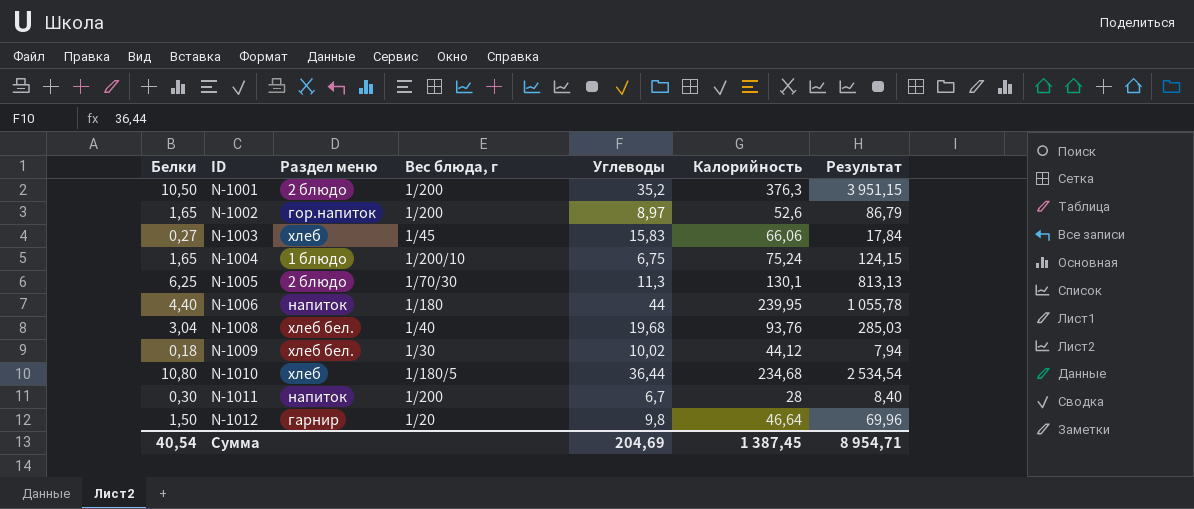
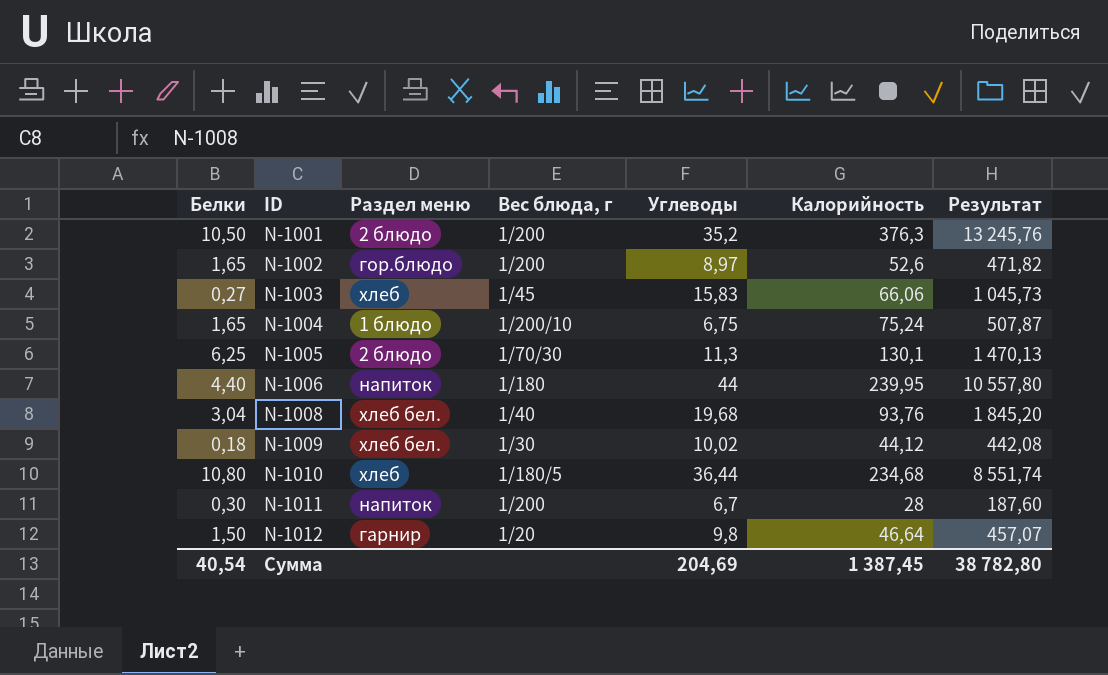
column Результат | formula: [Белки] * [Калорийность] -> [Углеводы] * [Калорийность]
N-1002 | Раздел меню: гор.напиток -> гор.блюдо
Сумма | Результат: 8 954,71 -> 38 782,80

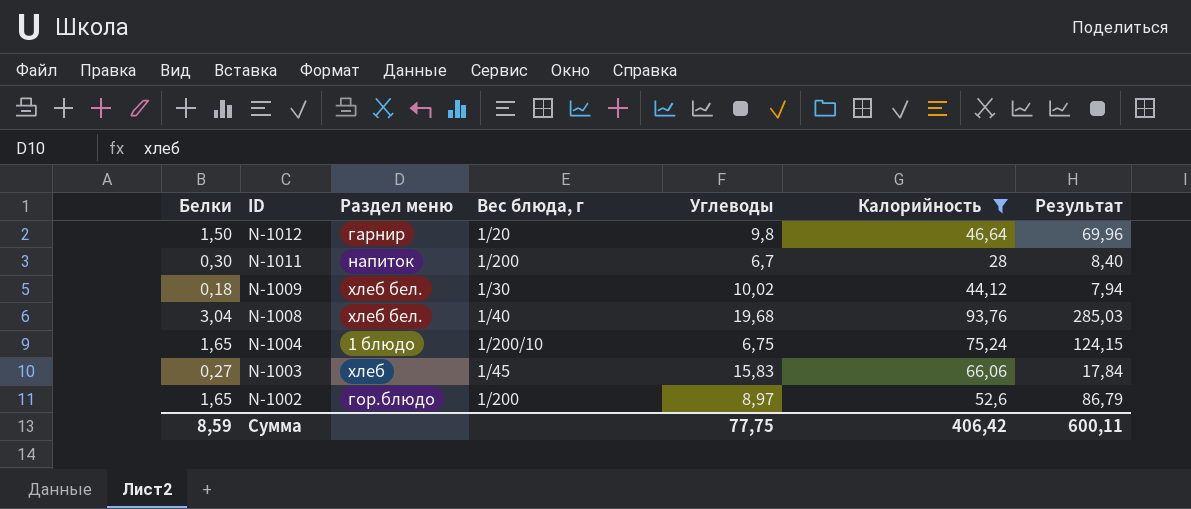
filter: none -> Калорийность <= 93,76
row order: ID ascending -> ID descending
column Результат | formula: [Углеводы] * [Калорийность] -> [Белки] * [Калорийность]
Сумма | Белки: 40,54 -> 8,59
Сумма | Углеводы: 204,69 -> 77,75
Сумма | Калорийность: 1 387,45 -> 406,42
Сумма | Результат: 38 782,80 -> 600,11

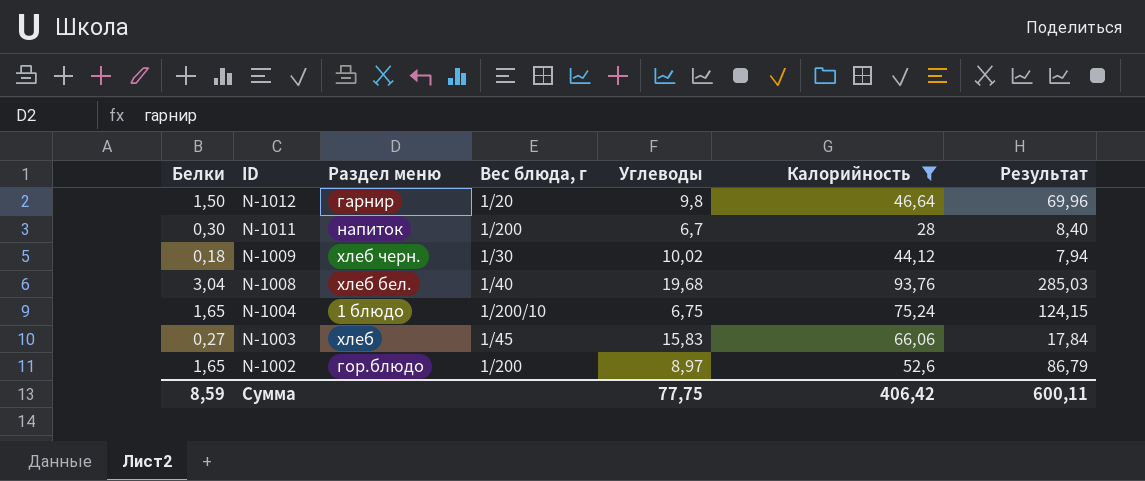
N-1009 | Раздел меню: хлеб бел. -> хлеб черн.

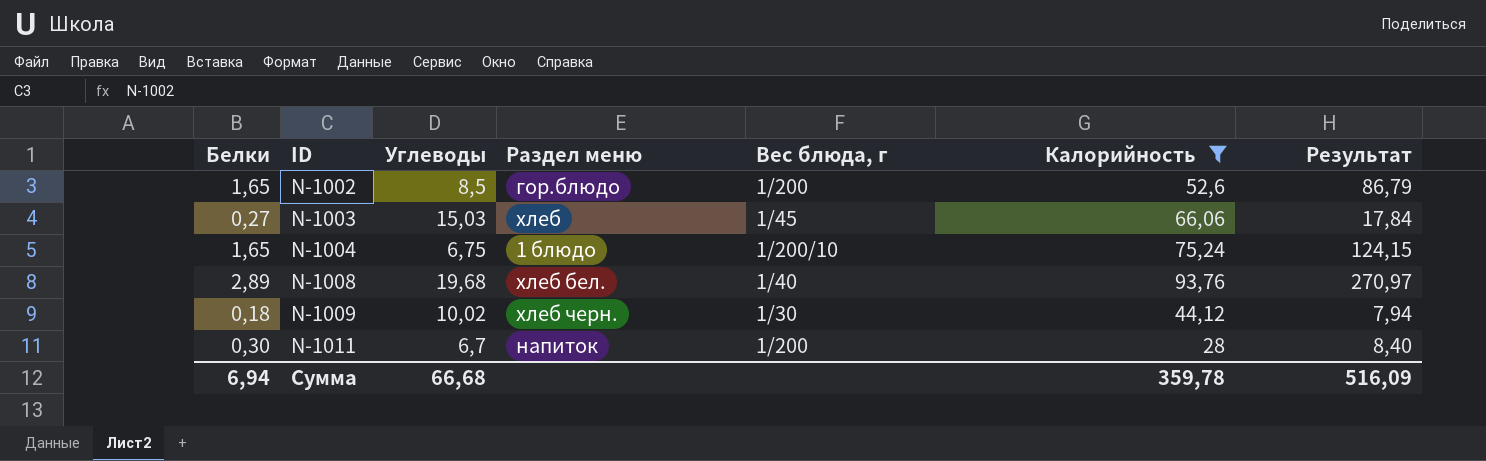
row order: ID descending -> ID ascending
column Углеводы | position: 5 -> 3
row N-1012: 1,50 | гарнир | 1/20 | 9,8 | 46,64 | 69,96 -> none
N-1002 | Углеводы: 8,97 -> 8,5
N-1003 | Углеводы: 15,83 -> 15,03
N-1008 | Белки: 3,04 -> 2,89
N-1008 | Результат: 285,03 -> 270,97
Сумма | Белки: 8,59 -> 6,94
Сумма | Углеводы: 77,75 -> 66,68
Сумма | Калорийность: 406,42 -> 359,78
Сумма | Результат: 600,11 -> 516,09

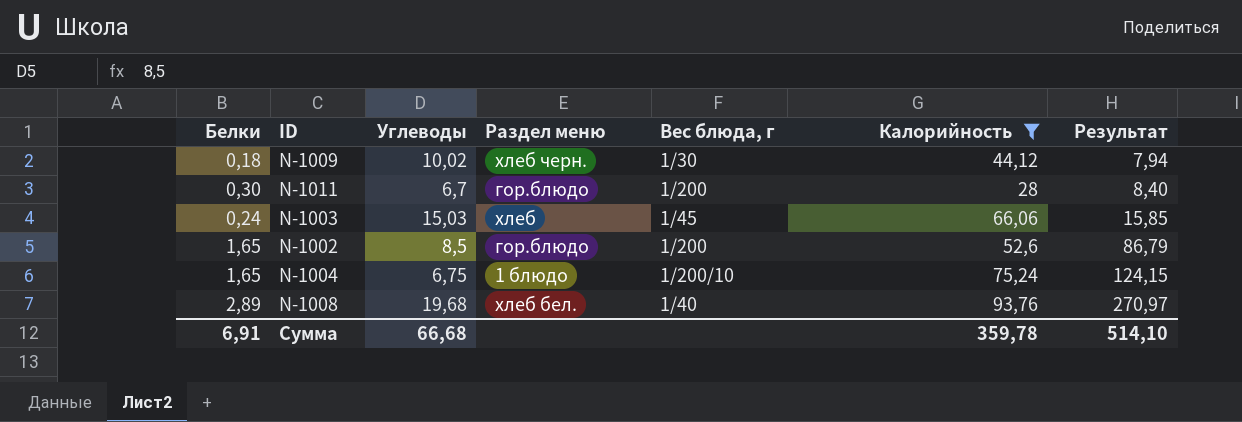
row order: ID ascending -> Результат ascending
N-1011 | Раздел меню: напиток -> гор.блюдо
N-1003 | Белки: 0,27 -> 0,24
N-1003 | Результат: 17,84 -> 15,85
Сумма | Белки: 6,94 -> 6,91
Сумма | Результат: 516,09 -> 514,10

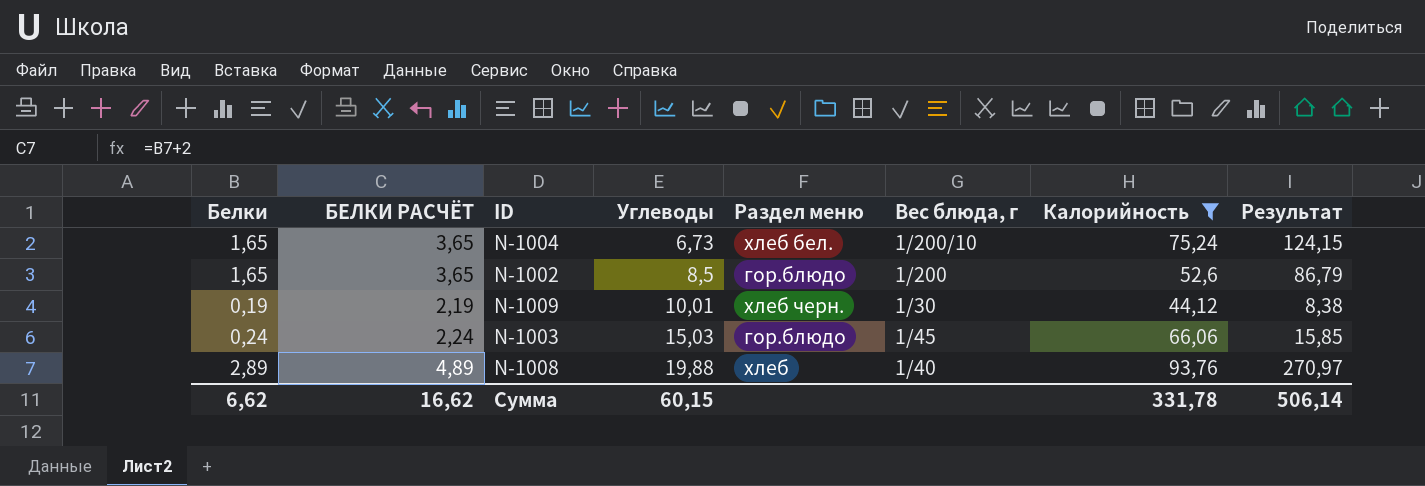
row order: Результат ascending -> Углеводы ascending
column БЕЛКИ РАСЧЁТ | formula: none -> [Белки] + 2
row N-1011: 0,30 | 6,7 | гор.блюдо | 1/200 | 28 | 8,40 -> none
N-1004 | Углеводы: 6,75 -> 6,73
N-1004 | Раздел меню: 1 блюдо -> хлеб бел.
N-1009 | Белки: 0,18 -> 0,19
N-1009 | Углеводы: 10,02 -> 10,01
N-1009 | Результат: 7,94 -> 8,38
N-1003 | Раздел меню: хлеб -> гор.блюдо
N-1008 | Углеводы: 19,68 -> 19,88
N-1008 | Раздел меню: хлеб бел. -> хлеб
Сумма | Белки: 6,91 -> 6,62
Сумма | Углеводы: 66,68 -> 60,15
Сумма | Калорийность: 359,78 -> 331,78
Сумма | Результат: 514,10 -> 506,14

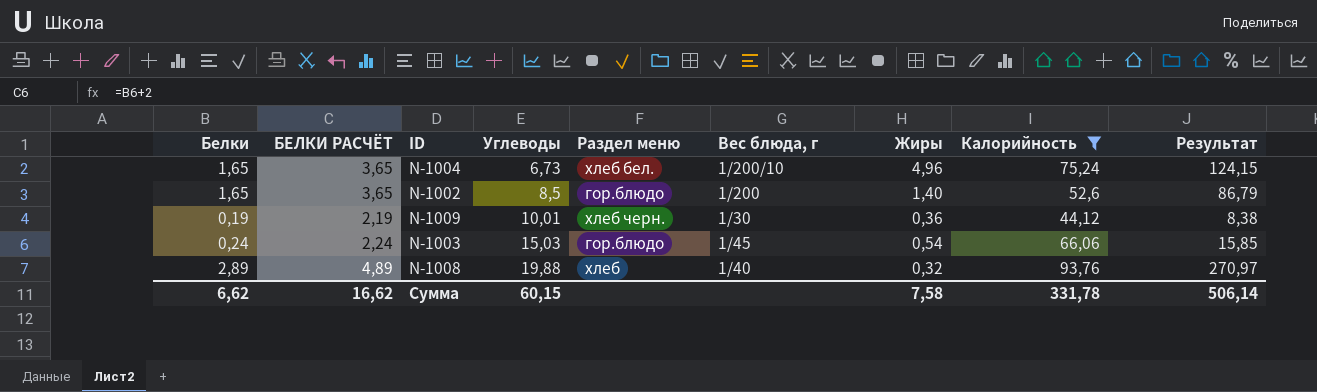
column Жиры | position: none -> 7

